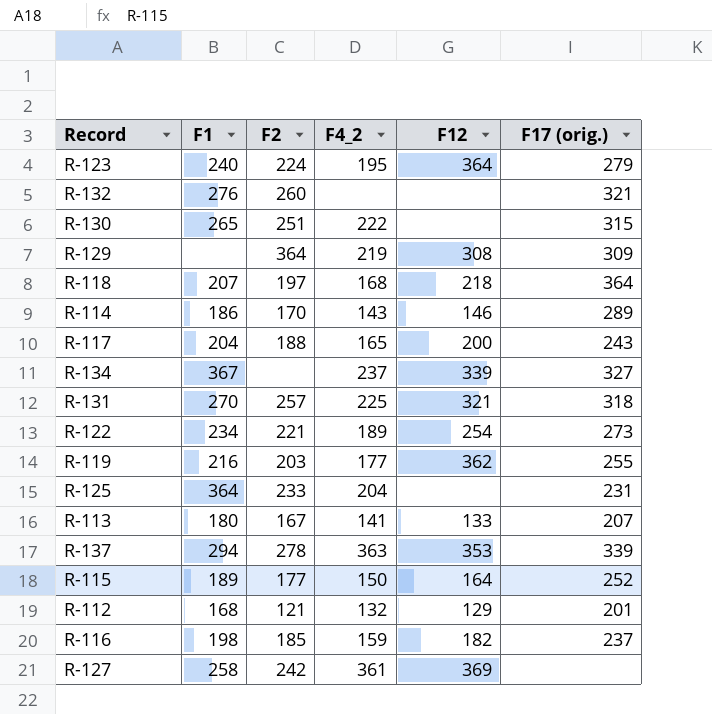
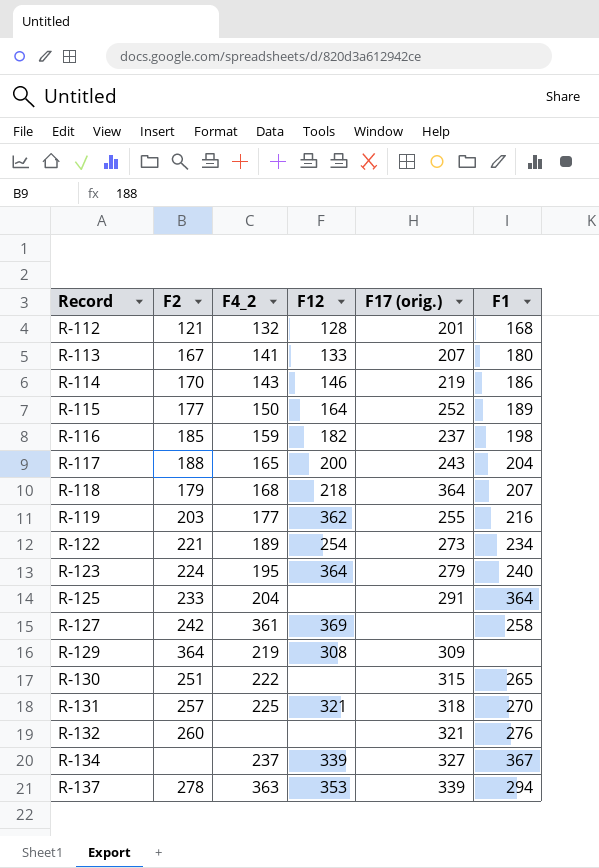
row order: none -> Record ascending
column F1 | position: 2 -> 6
R-112 | F12: 129 -> 128
R-114 | F17 (orig.): 289 -> 219
R-118 | F2: 197 -> 179
R-125 | F17 (orig.): 231 -> 291

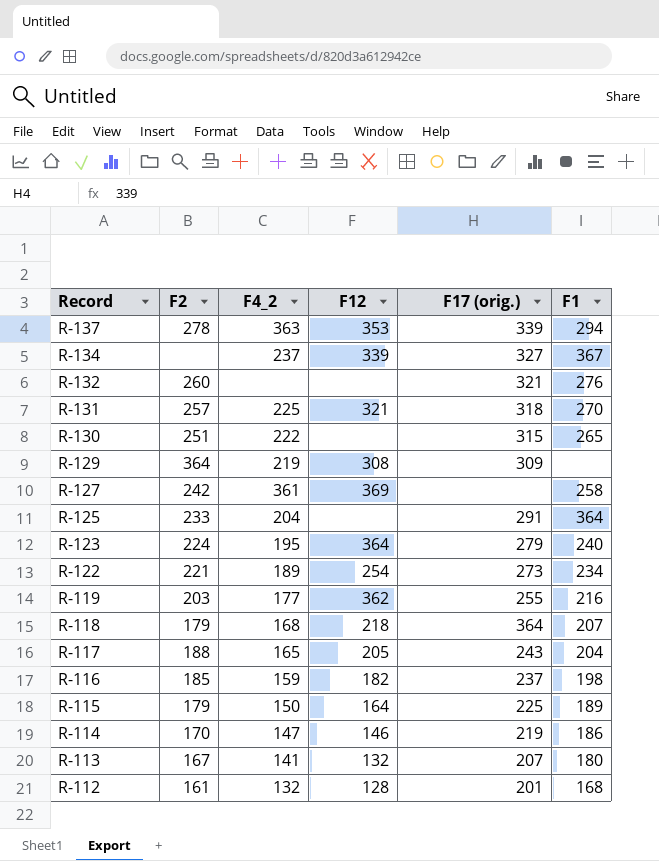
row order: Record ascending -> Record descending
R-117 | F12: 200 -> 205
R-115 | F2: 177 -> 179
R-115 | F17 (orig.): 252 -> 225
R-114 | F4_2: 143 -> 147
R-113 | F12: 133 -> 132
R-112 | F2: 121 -> 161

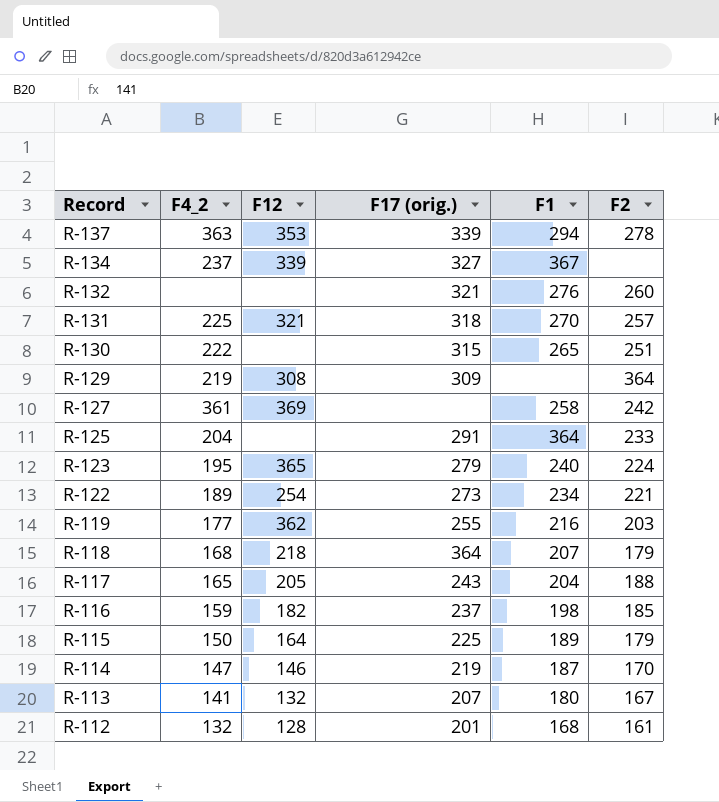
column F2 | position: 2 -> 6
R-123 | F12: 364 -> 365
R-114 | F1: 186 -> 187

